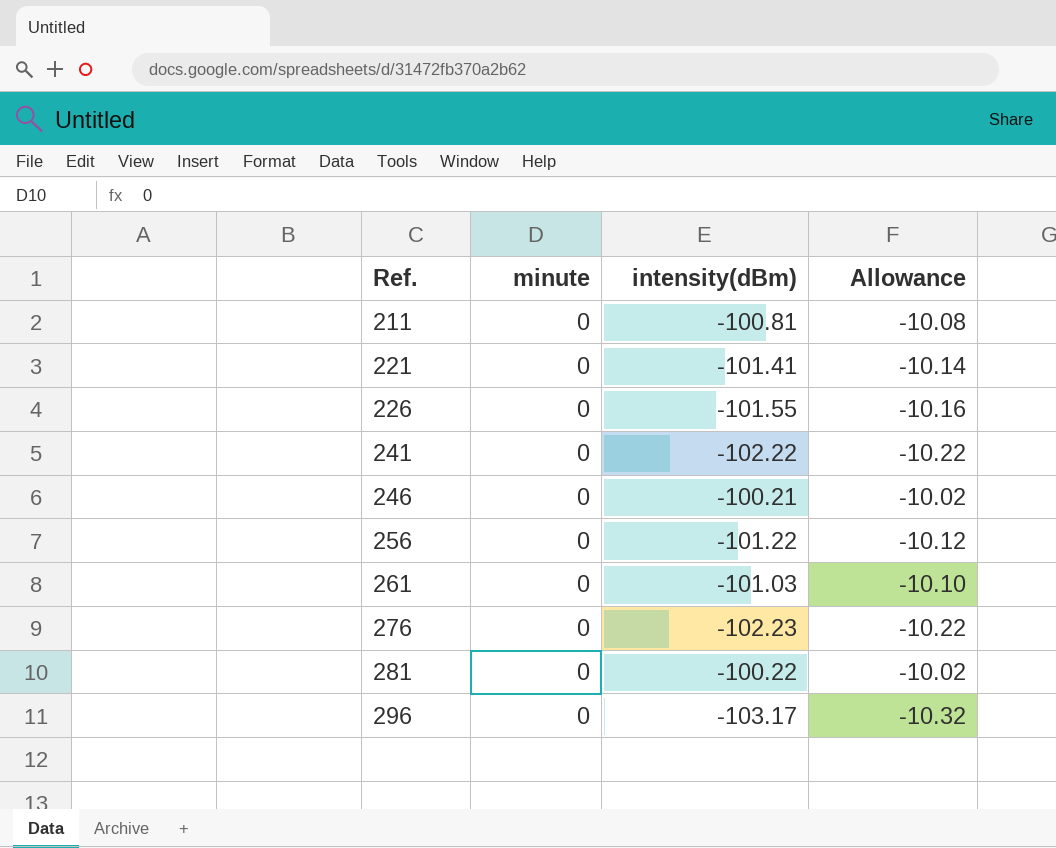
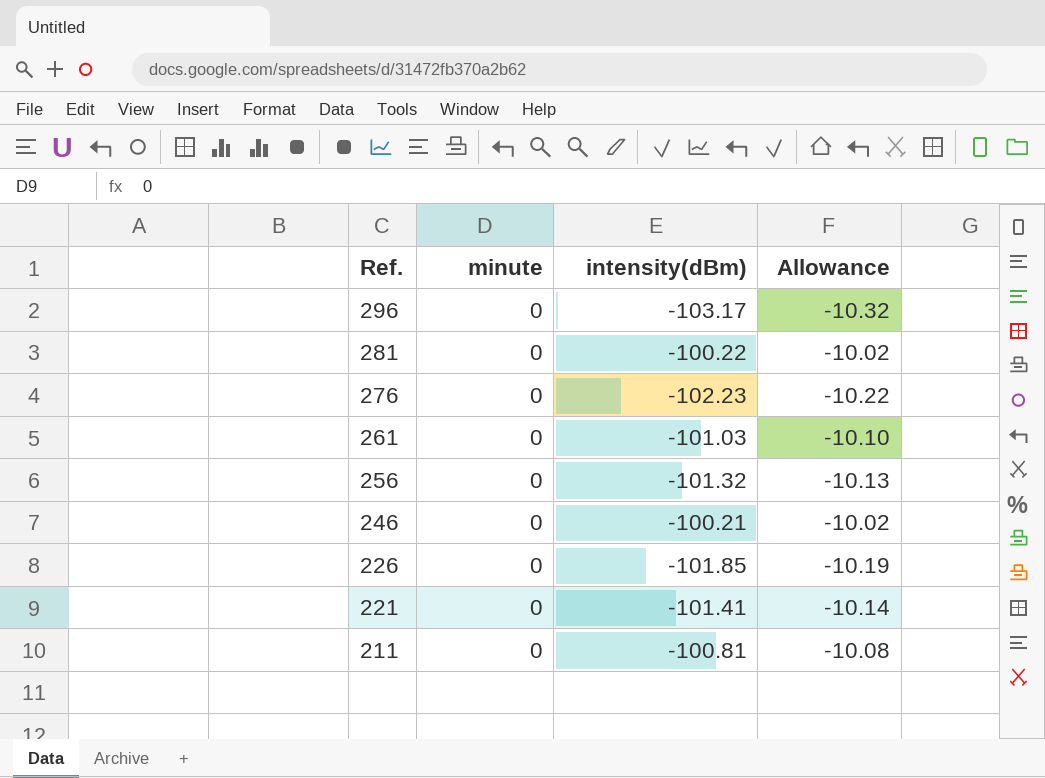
row order: Ref. ascending -> Ref. descending
row 241: 0 | -102.22 | -10.22 -> none
256 | intensity(dBm): -101.22 -> -101.32
256 | Allowance: -10.12 -> -10.13
226 | intensity(dBm): -101.55 -> -101.85
226 | Allowance: -10.16 -> -10.19

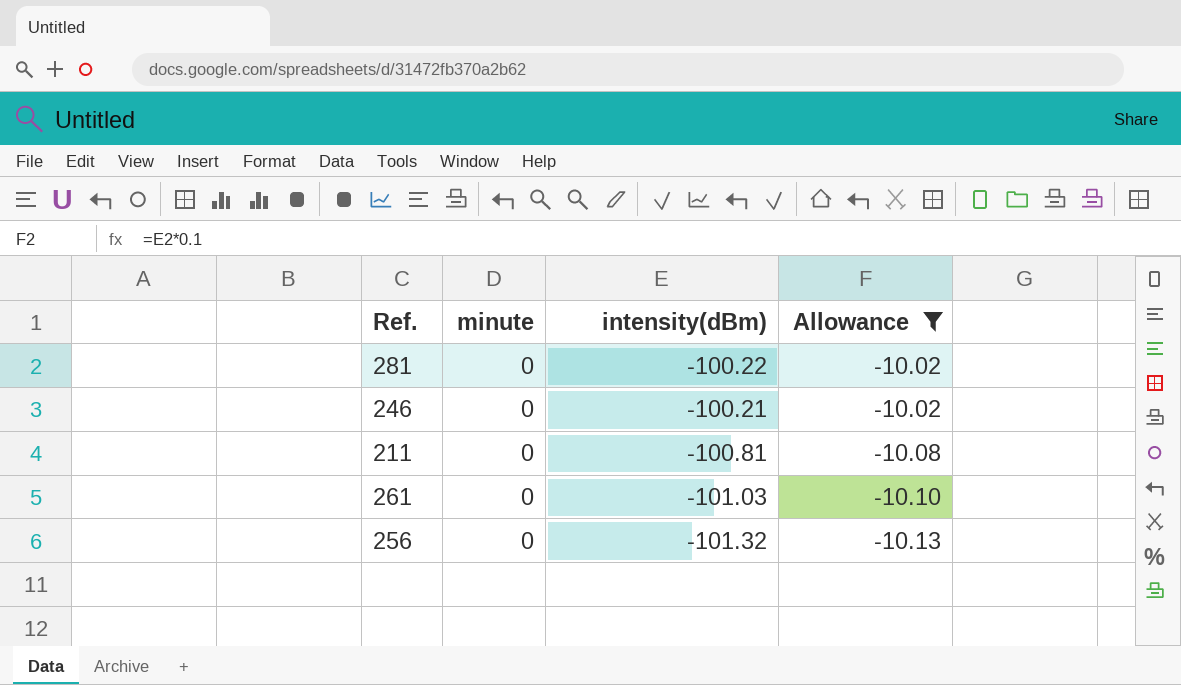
filter: none -> Allowance >= -10.13
row order: Ref. descending -> Allowance descending

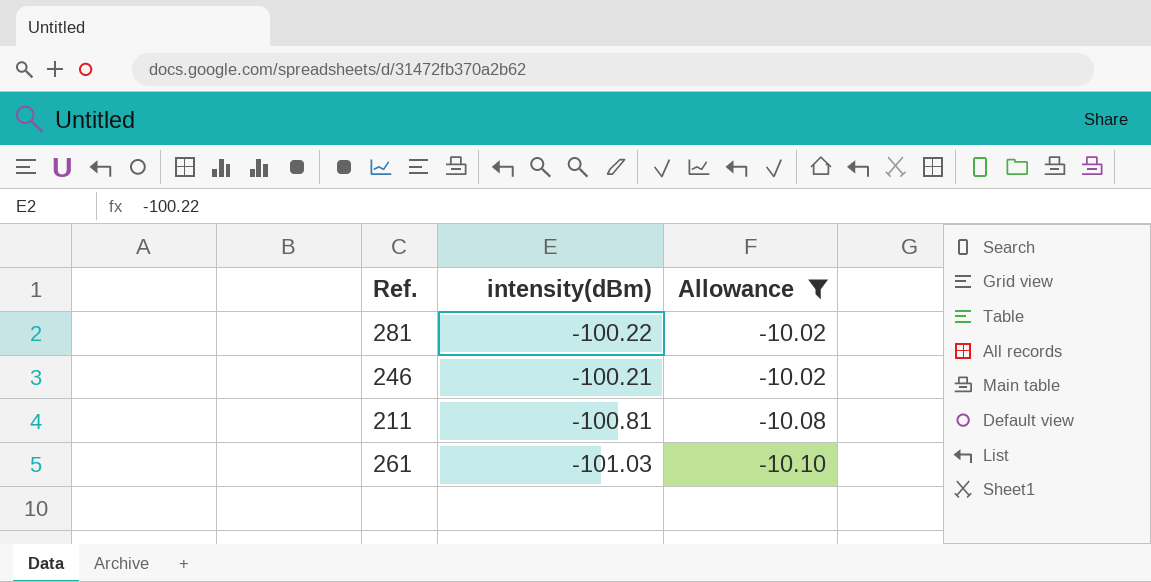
column minute | position: 2 -> none
row 256: 0 | -101.32 | -10.13 -> none

